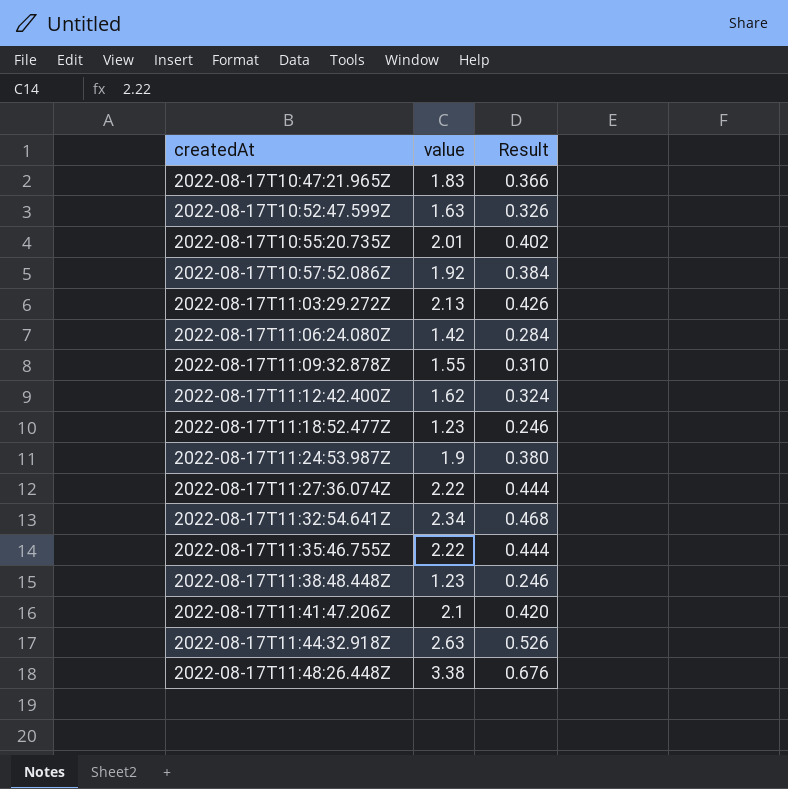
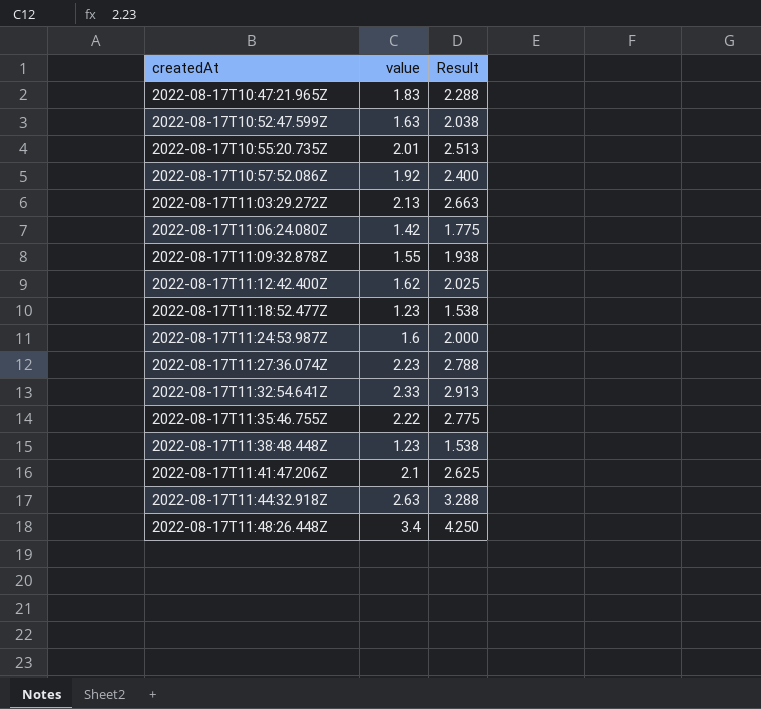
column Result | formula: [value] * 0.2 -> [value] * 1.25
2022-08-17T11:24:53.987Z | value: 1.9 -> 1.6
2022-08-17T11:27:36.074Z | value: 2.22 -> 2.23
2022-08-17T11:32:54.641Z | value: 2.34 -> 2.33
2022-08-17T11:48:26.448Z | value: 3.38 -> 3.4

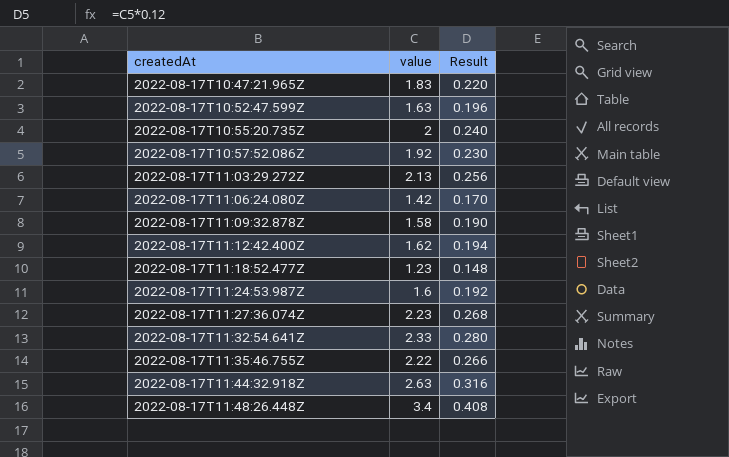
column Result | formula: [value] * 1.25 -> [value] * 0.12
row 2022-08-17T11:38:48.448Z: 1.23 | 1.538 -> none
row 2022-08-17T11:41:47.206Z: 2.1 | 2.625 -> none
2022-08-17T10:55:20.735Z | value: 2.01 -> 2
2022-08-17T11:09:32.878Z | value: 1.55 -> 1.58

